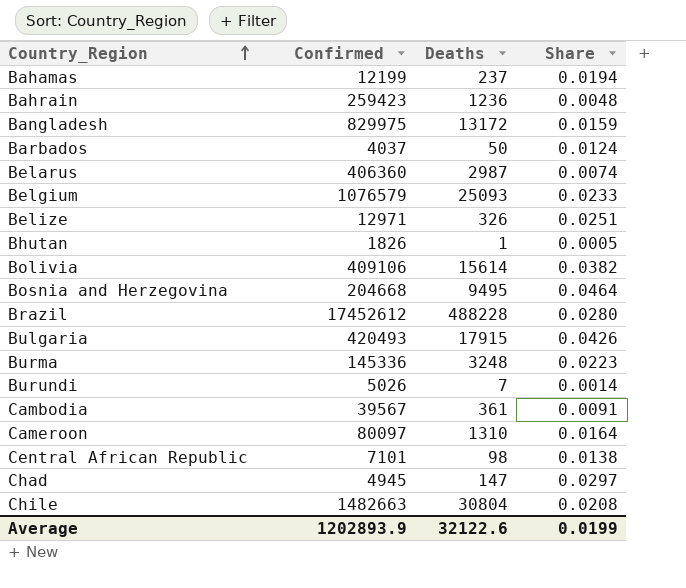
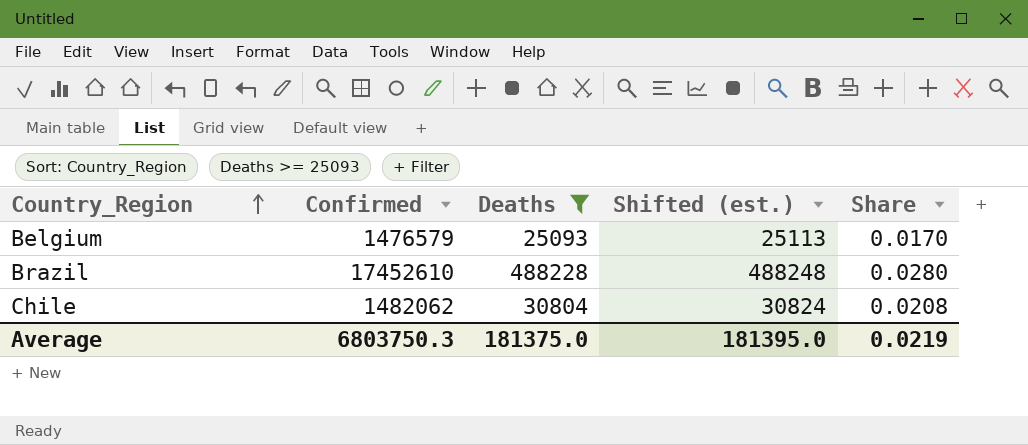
filter: none -> Deaths >= 25093
column Shifted (est.) | formula: none -> [Deaths] + 20
Belgium | Confirmed: 1076579 -> 1476579
Belgium | Share: 0.0233 -> 0.0170
Brazil | Confirmed: 17452612 -> 17452610
Chile | Confirmed: 1482663 -> 1482062
Average | Confirmed: 1202893.9 -> 6803750.3
Average | Deaths: 32122.6 -> 181375.0
Average | Share: 0.0199 -> 0.0219

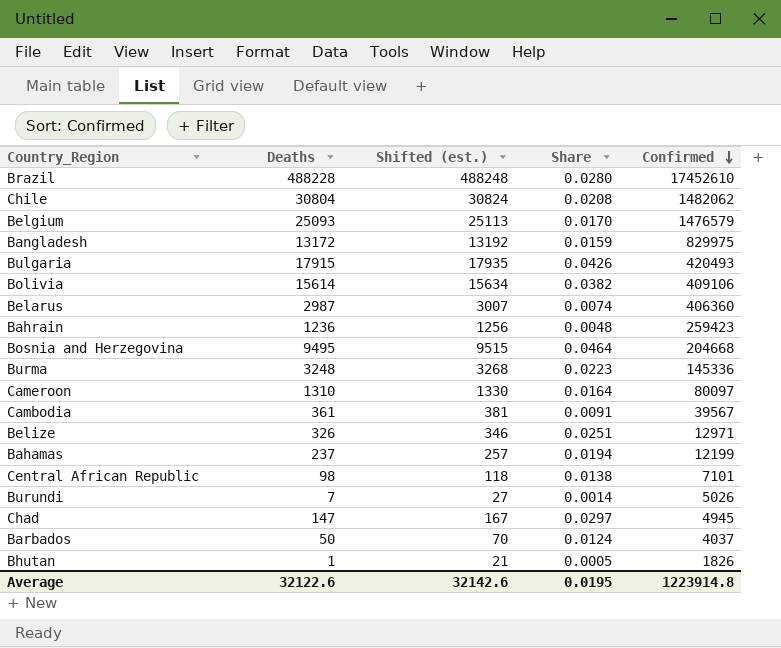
filter: Deaths >= 25093 -> none
row order: Country_Region ascending -> Confirmed descending
column Confirmed | position: 2 -> 5
Average | Deaths: 181375.0 -> 32122.6
Average | Shifted (est.): 181395.0 -> 32142.6
Average | Share: 0.0219 -> 0.0195
Average | Confirmed: 6803750.3 -> 1223914.8

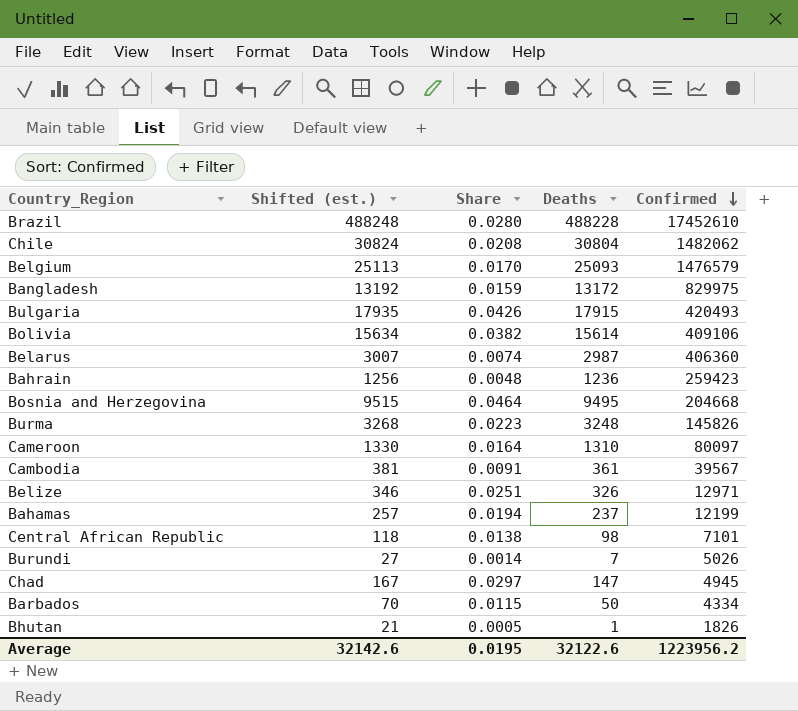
column Deaths | position: 2 -> 4
Burma | Confirmed: 145336 -> 145826
Barbados | Share: 0.0124 -> 0.0115
Barbados | Confirmed: 4037 -> 4334
Average | Confirmed: 1223914.8 -> 1223956.2

